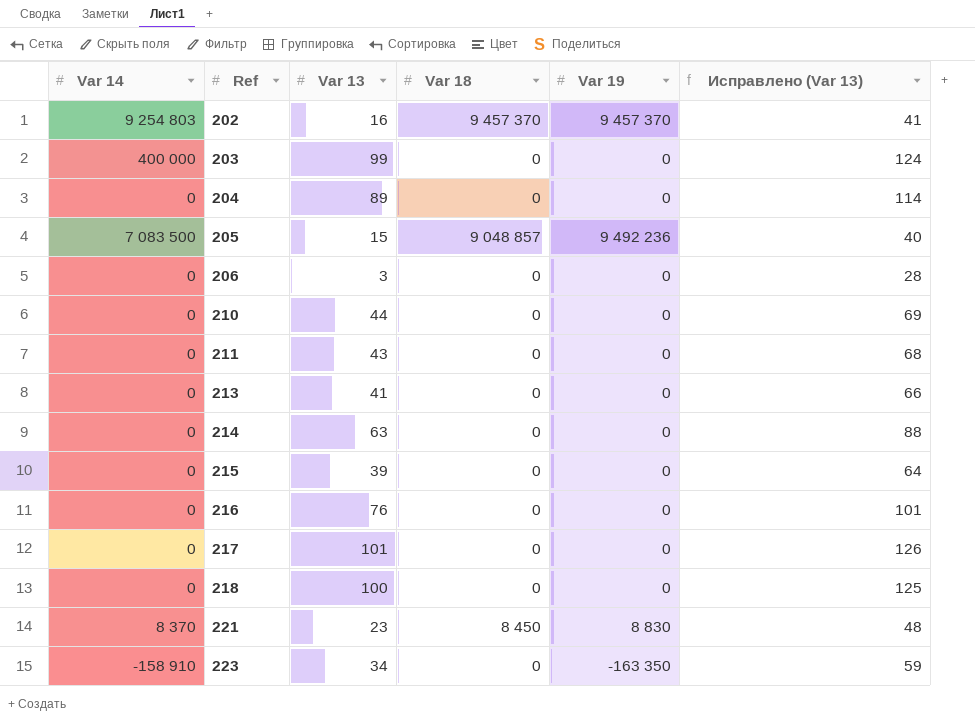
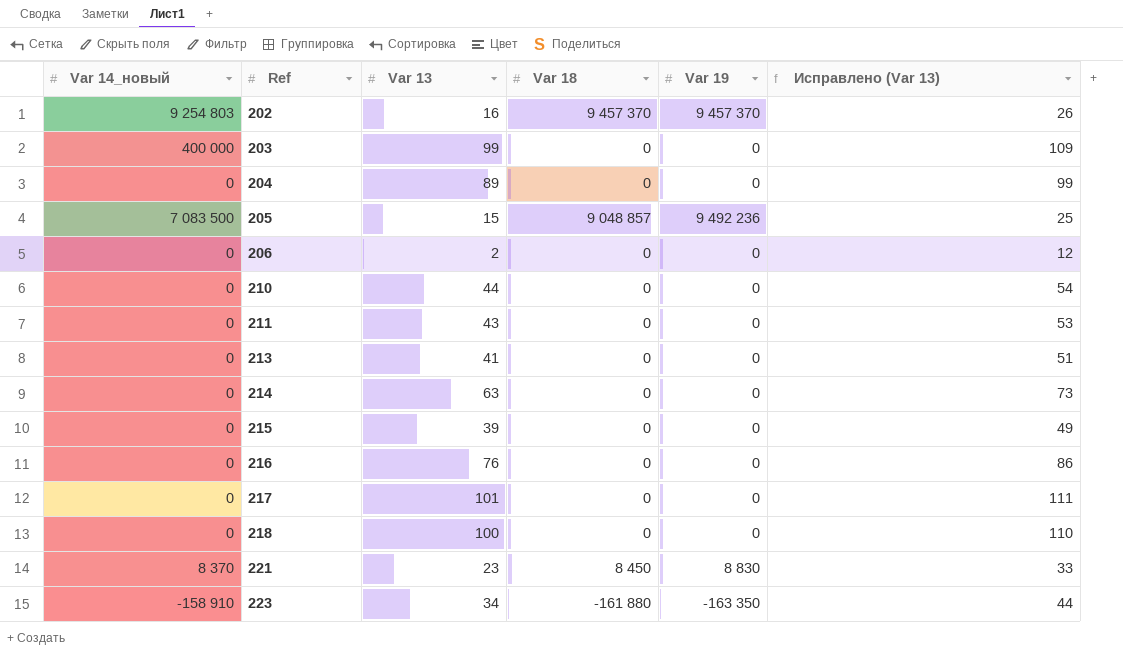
column name: Var 14 -> Var 14_новый
column Исправлено (Var 13) | formula: [Var 13] + 25 -> [Var 13] + 10
206 | Var 13: 3 -> 2
223 | Var 18: 0 -> -161 880

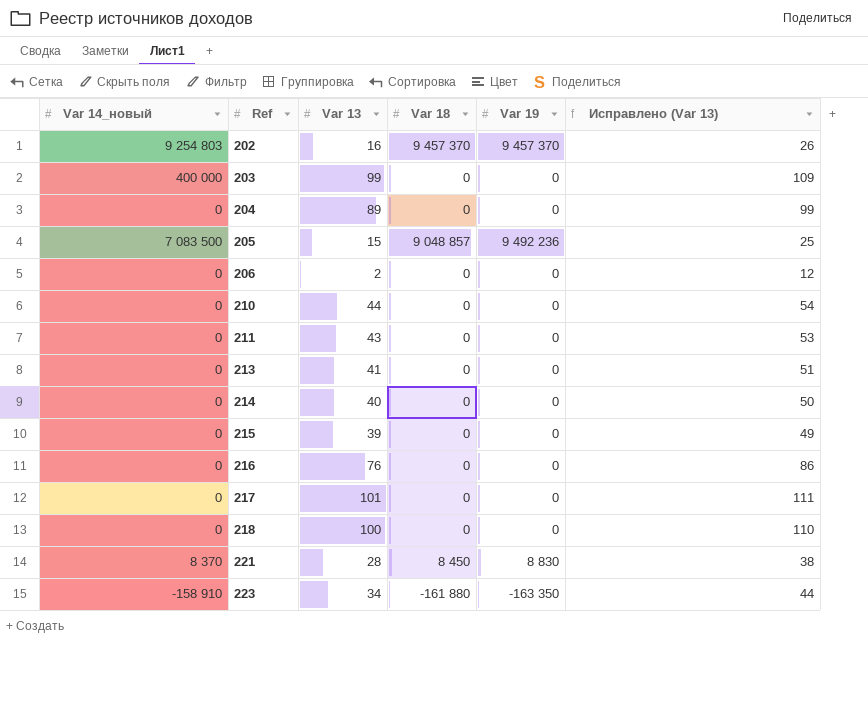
214 | Var 13: 63 -> 40
214 | Исправлено (Var 13): 73 -> 50
221 | Var 13: 23 -> 28
221 | Исправлено (Var 13): 33 -> 38

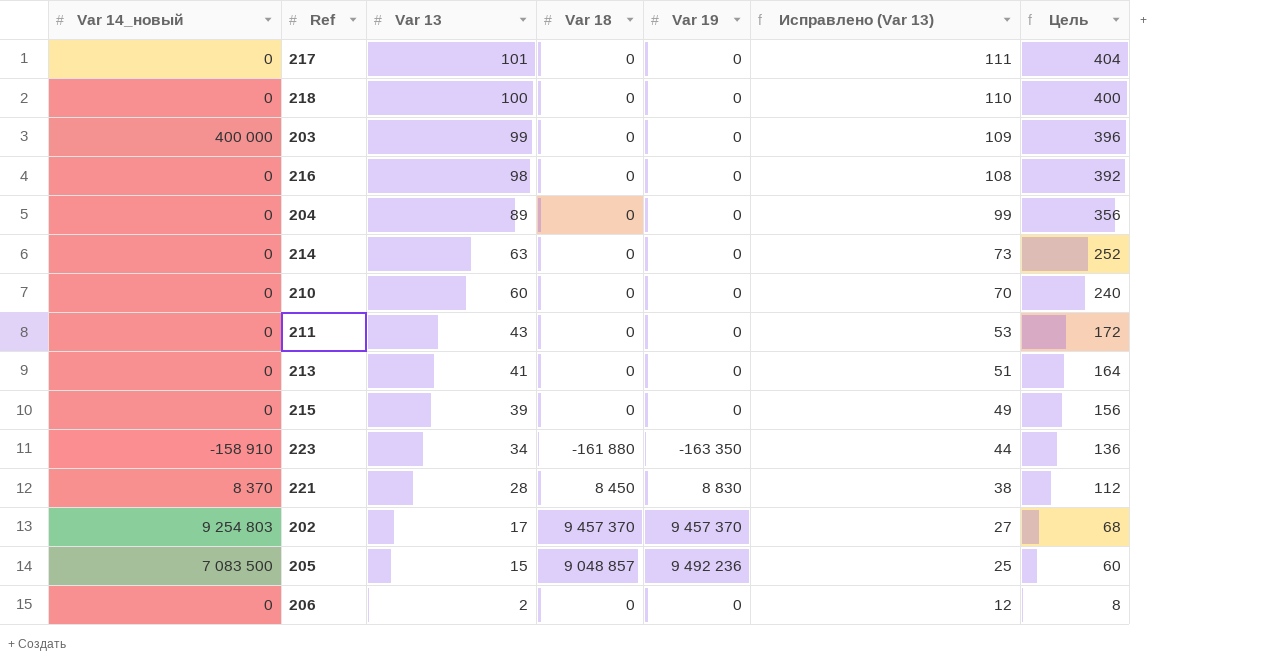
row order: Ref ascending -> Var 13 descending
column Цель | formula: none -> [Var 13] * 4
216 | Var 13: 76 -> 98
216 | Исправлено (Var 13): 86 -> 108
214 | Var 13: 40 -> 63
214 | Исправлено (Var 13): 50 -> 73
210 | Var 13: 44 -> 60
210 | Исправлено (Var 13): 54 -> 70
202 | Var 13: 16 -> 17
202 | Исправлено (Var 13): 26 -> 27

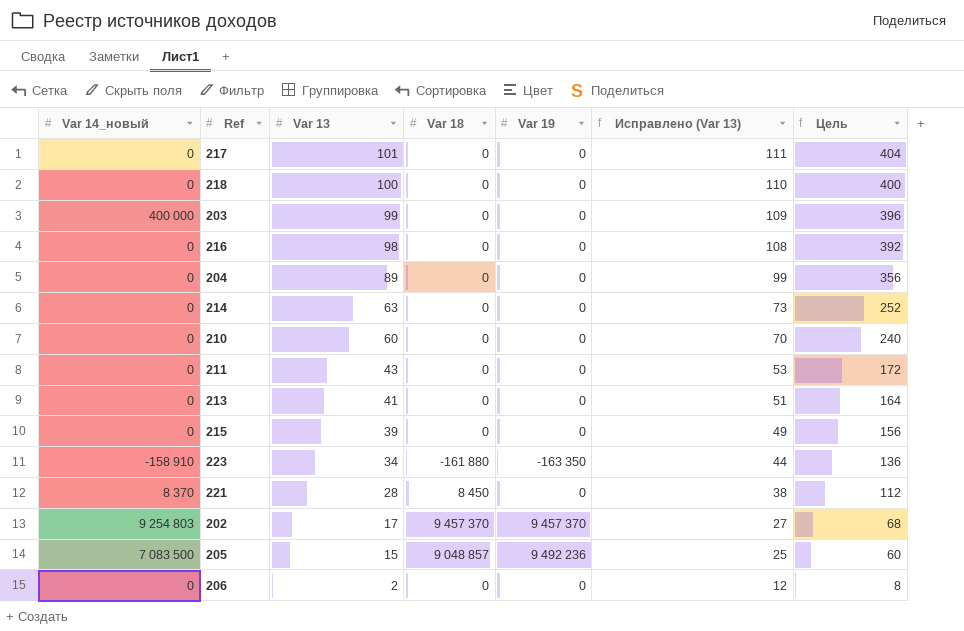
221 | Var 19: 8 830 -> 0

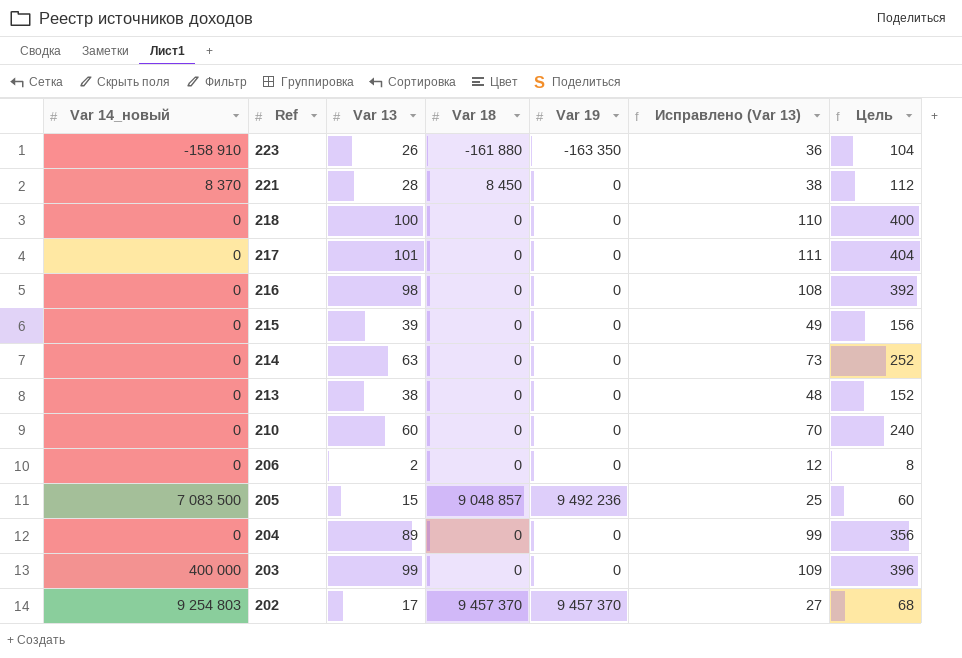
row order: Var 13 descending -> Ref descending
row 211: 0 | 43 | 0 | 0 | 53 | 172 -> none
223 | Var 13: 34 -> 26
223 | Исправлено (Var 13): 44 -> 36
223 | Цель: 136 -> 104
213 | Var 13: 41 -> 38
213 | Исправлено (Var 13): 51 -> 48
213 | Цель: 164 -> 152

